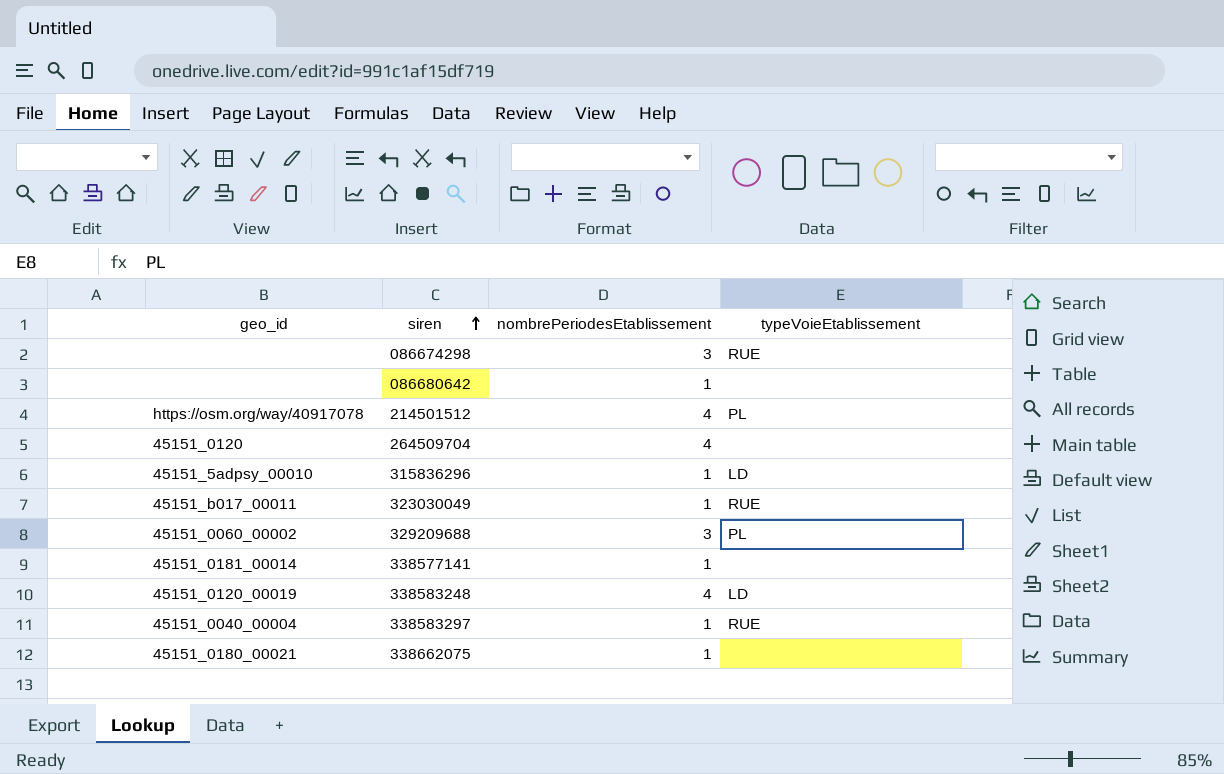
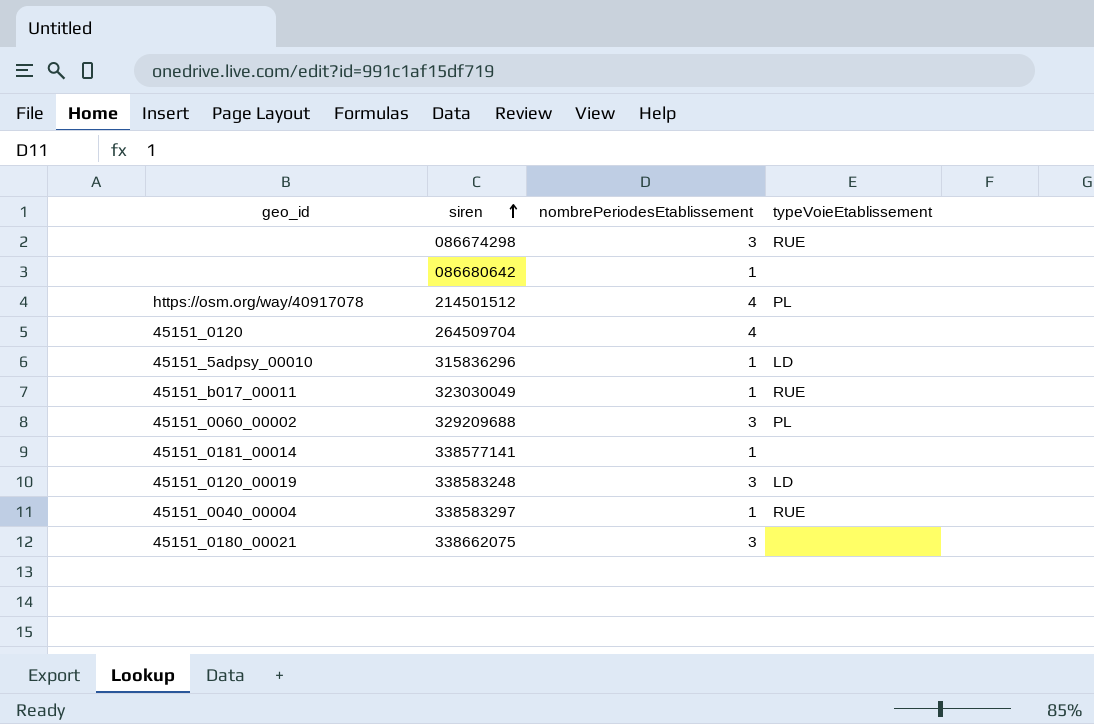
338583248 | nombrePeriodesEtablissement: 4 -> 3
338662075 | nombrePeriodesEtablissement: 1 -> 3

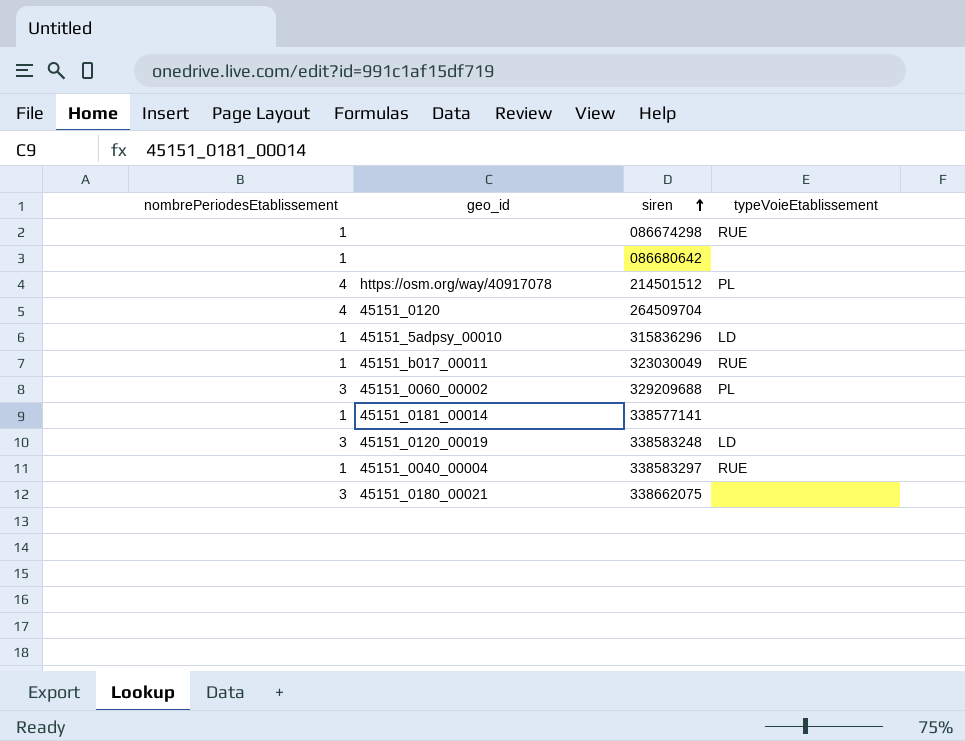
column nombrePeriodesEtablissement | position: 3 -> 1
086674298 | nombrePeriodesEtablissement: 3 -> 1

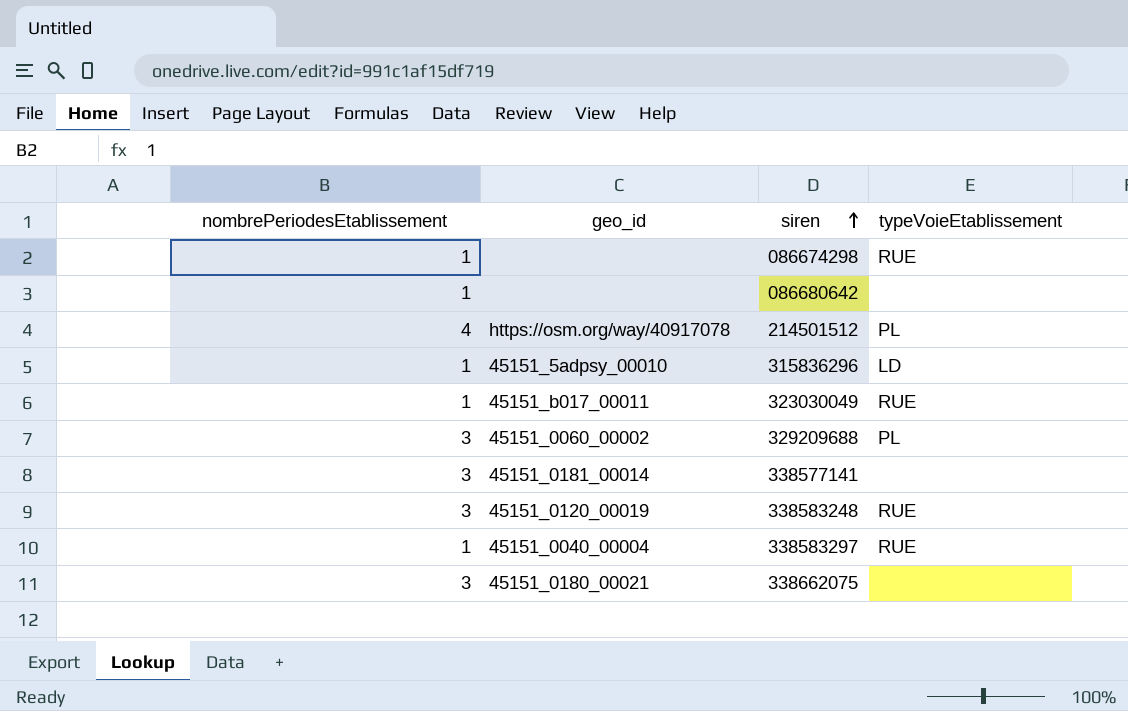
row 264509704: 4 | 45151_0120 | none -> none
338577141 | nombrePeriodesEtablissement: 1 -> 3
338583248 | typeVoieEtablissement: LD -> RUE

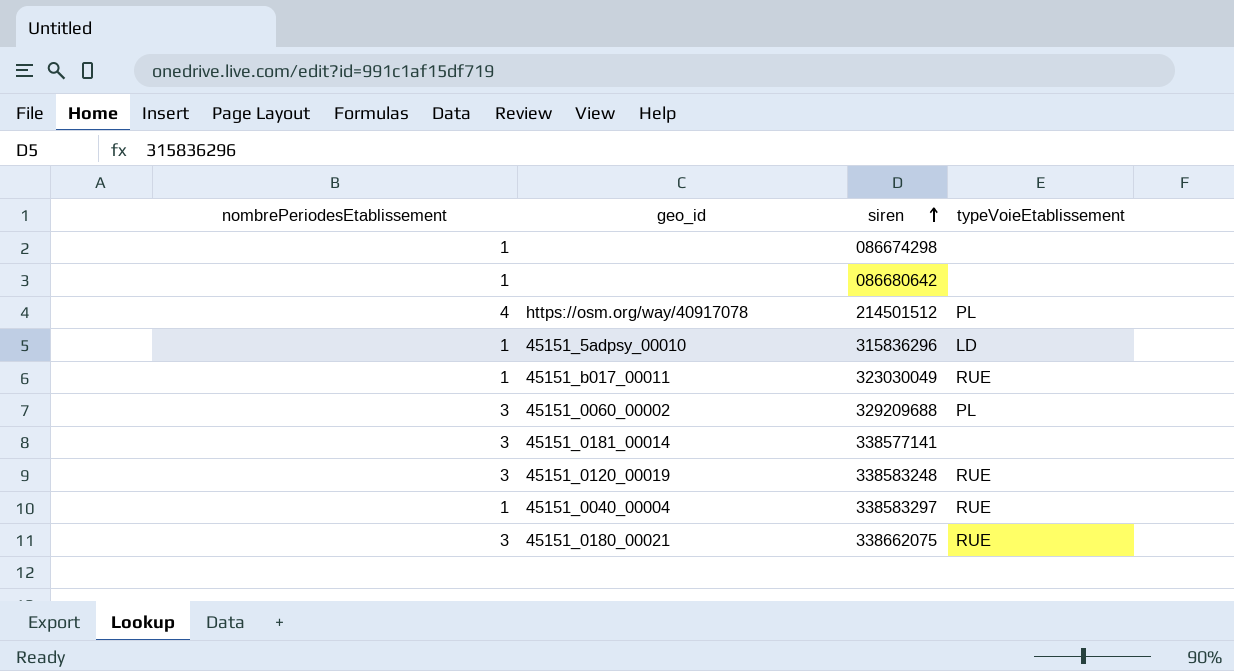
086674298 | typeVoieEtablissement: RUE -> none
338662075 | typeVoieEtablissement: none -> RUE

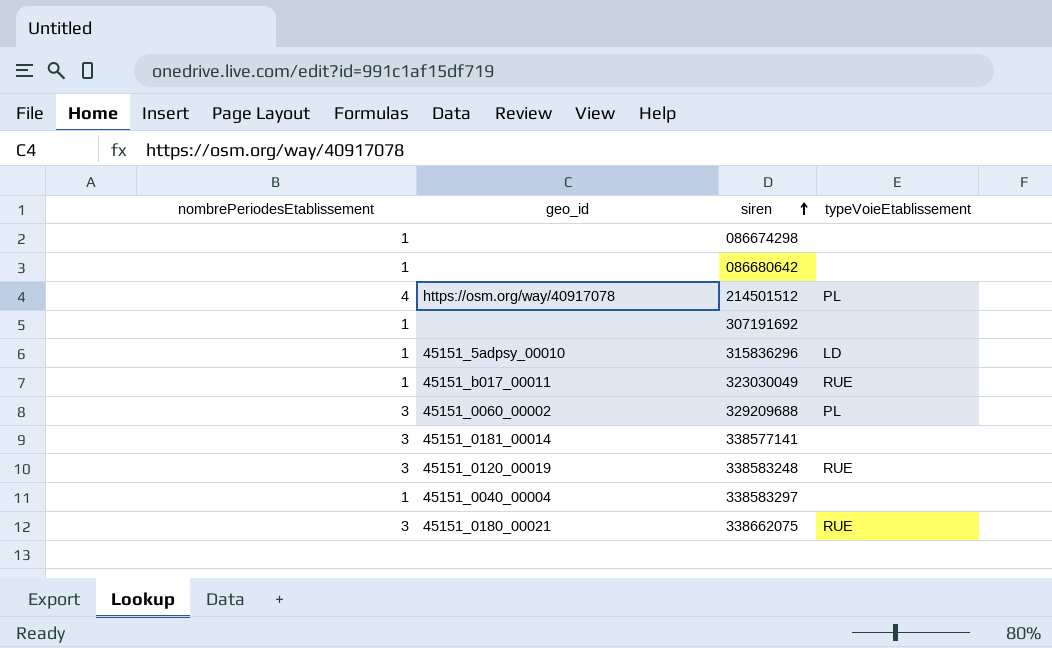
row 307191692: none -> 1 | none | none
338583297 | typeVoieEtablissement: RUE -> none

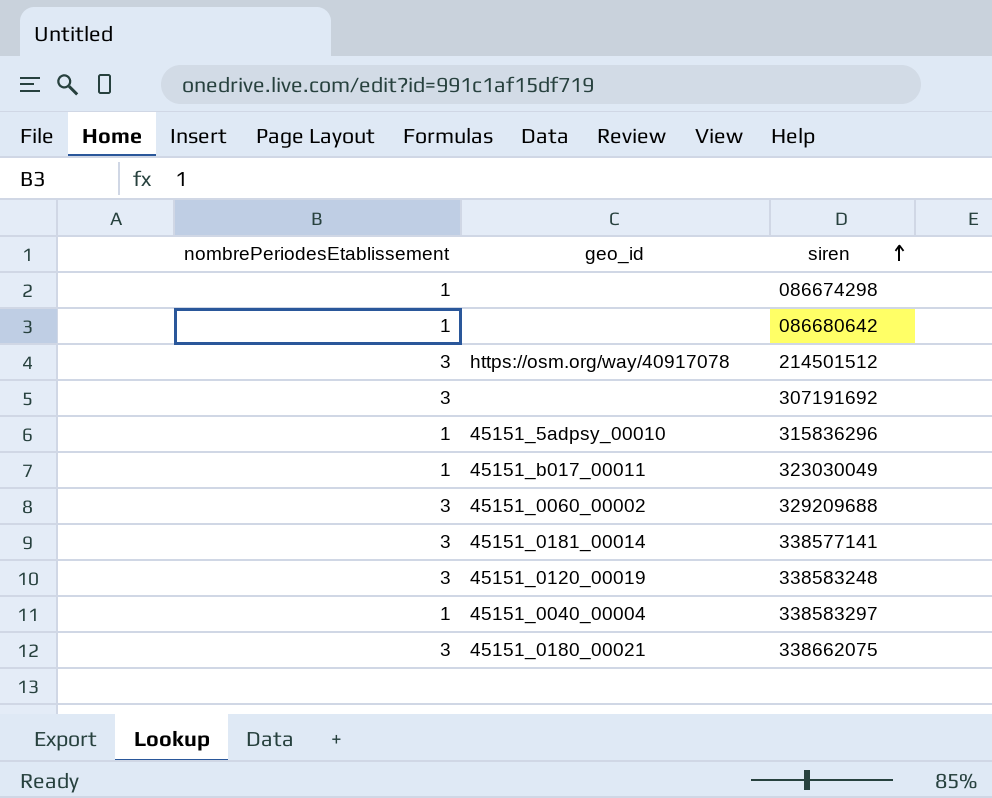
column typeVoieEtablissement | position: 4 -> none
214501512 | nombrePeriodesEtablissement: 4 -> 3
307191692 | nombrePeriodesEtablissement: 1 -> 3

